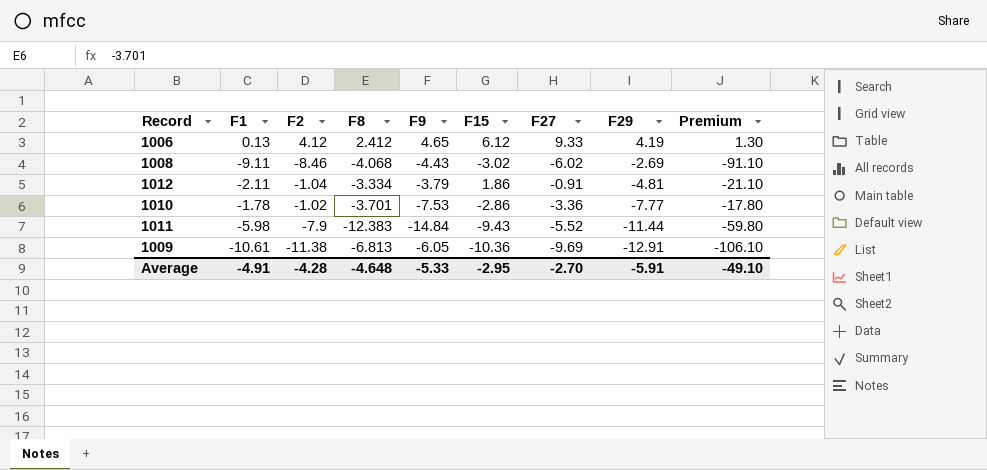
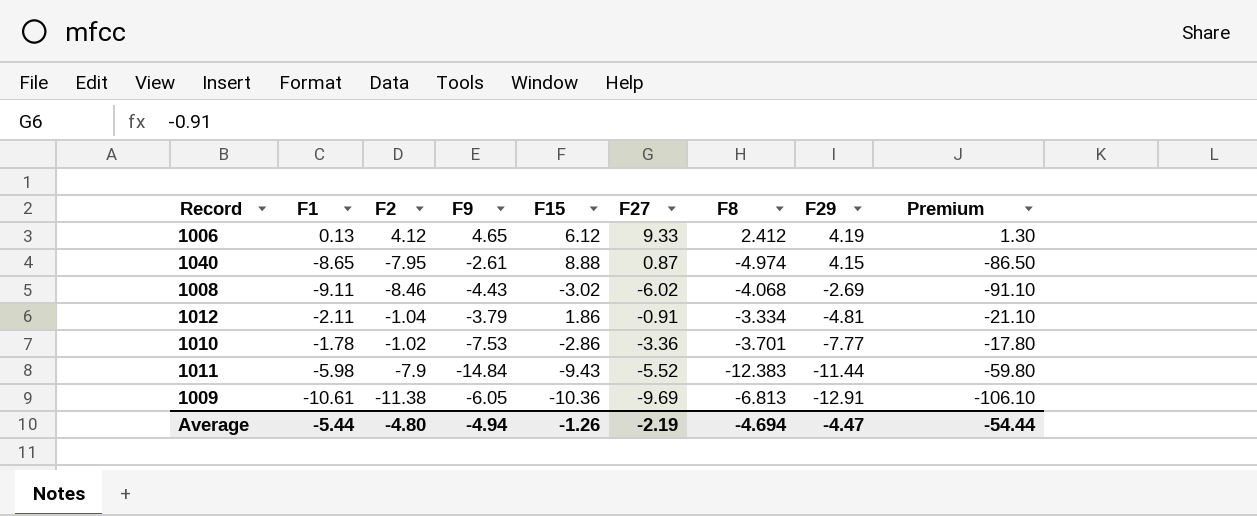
column F8 | position: 4 -> 7
row 1040: none -> -8.65 | -7.95 | -2.61 | 8.88 | 0.87 | -4.974 | 4.15 | -86.50
Average | F1: -4.91 -> -5.44
Average | F2: -4.28 -> -4.80
Average | F9: -5.33 -> -4.94
Average | F15: -2.95 -> -1.26
Average | F27: -2.70 -> -2.19
Average | F8: -4.648 -> -4.694
Average | F29: -5.91 -> -4.47
Average | Premium: -49.10 -> -54.44

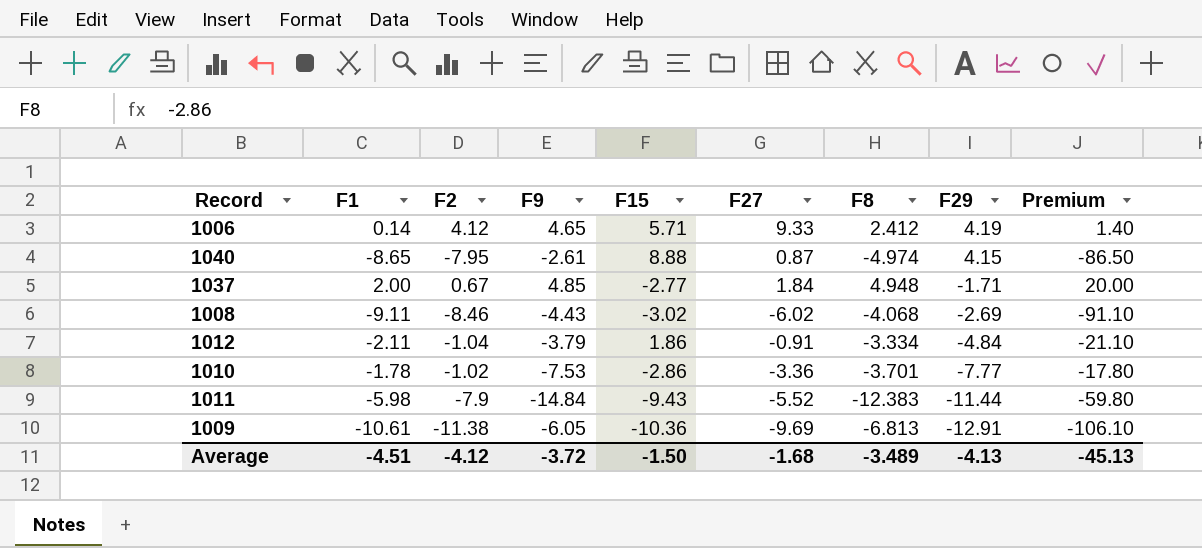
1006 | F1: 0.13 -> 0.14
1006 | F15: 6.12 -> 5.71
1006 | Premium: 1.30 -> 1.40
row 1037: none -> 2.00 | 0.67 | 4.85 | -2.77 | 1.84 | 4.948 | -1.71 | 20.00
1012 | F29: -4.81 -> -4.84
Average | F1: -5.44 -> -4.51
Average | F2: -4.80 -> -4.12
Average | F9: -4.94 -> -3.72
Average | F15: -1.26 -> -1.50
Average | F27: -2.19 -> -1.68
Average | F8: -4.694 -> -3.489
Average | F29: -4.47 -> -4.13
Average | Premium: -54.44 -> -45.13

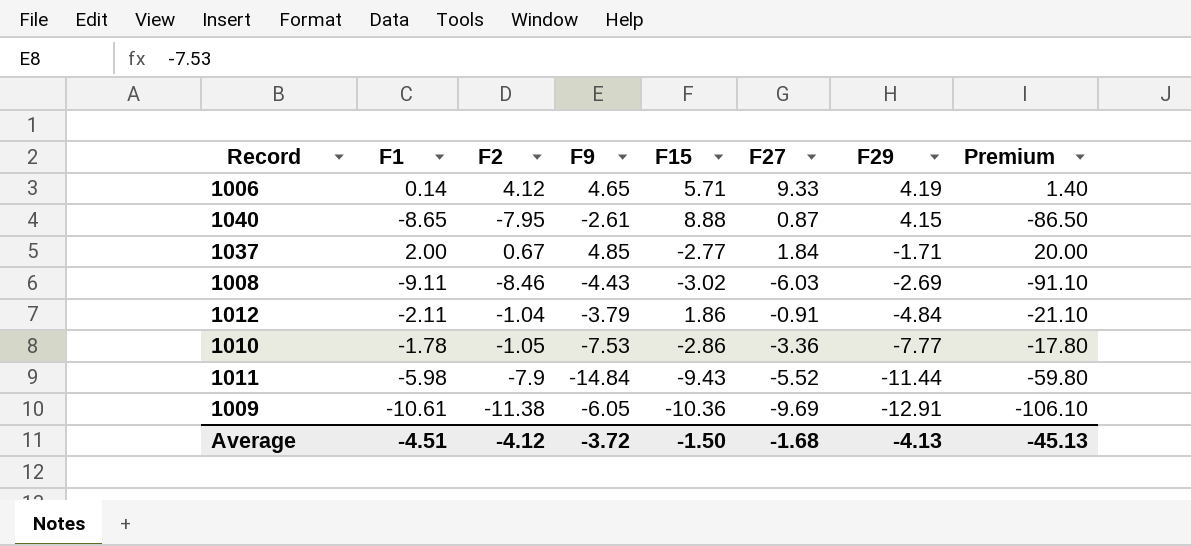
column F8 | position: 7 -> none
1008 | F27: -6.02 -> -6.03
1010 | F2: -1.02 -> -1.05

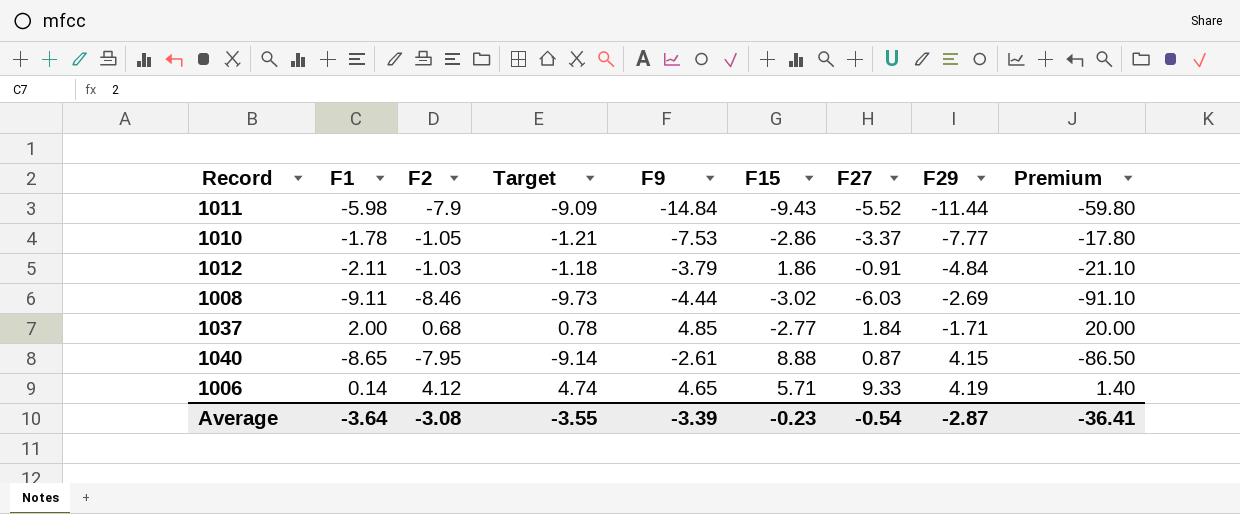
row order: F29 descending -> F29 ascending
column Target | formula: none -> [F2] * 1.15
row 1009: -10.61 | -11.38 | -6.05 | -10.36 | -9.69 | -12.91 | -106.10 -> none
1010 | F27: -3.36 -> -3.37
1012 | F2: -1.04 -> -1.03
1008 | F9: -4.43 -> -4.44
1037 | F2: 0.67 -> 0.68
Average | F1: -4.51 -> -3.64
Average | F2: -4.12 -> -3.08
Average | F9: -3.72 -> -3.39
Average | F15: -1.50 -> -0.23
Average | F27: -1.68 -> -0.54
Average | F29: -4.13 -> -2.87
Average | Premium: -45.13 -> -36.41

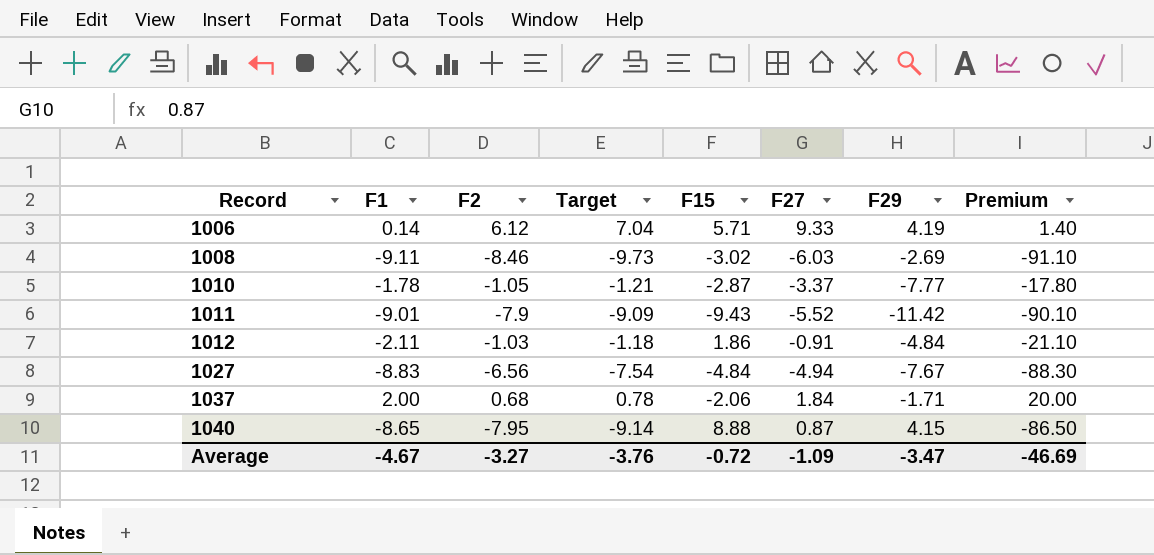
row order: F29 ascending -> Record ascending
column F9 | position: 5 -> none
1006 | F2: 4.12 -> 6.12
1006 | Target: 4.74 -> 7.04
1010 | F15: -2.86 -> -2.87
1011 | F1: -5.98 -> -9.01
1011 | F29: -11.44 -> -11.42
1011 | Premium: -59.80 -> -90.10
row 1027: none -> -8.83 | -6.56 | -7.54 | -4.84 | -4.94 | -7.67 | -88.30
1037 | F15: -2.77 -> -2.06
Average | F1: -3.64 -> -4.67
Average | F2: -3.08 -> -3.27
Average | Target: -3.55 -> -3.76
Average | F15: -0.23 -> -0.72
Average | F27: -0.54 -> -1.09
Average | F29: -2.87 -> -3.47
Average | Premium: -36.41 -> -46.69

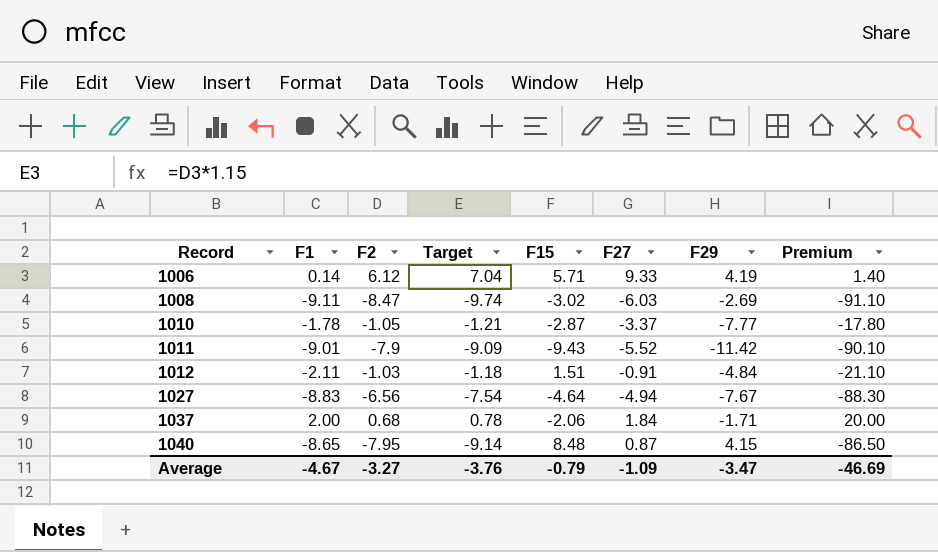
1008 | F2: -8.46 -> -8.47
1008 | Target: -9.73 -> -9.74
1012 | F15: 1.86 -> 1.51
1027 | F15: -4.84 -> -4.64
1040 | F15: 8.88 -> 8.48
Average | F15: -0.72 -> -0.79

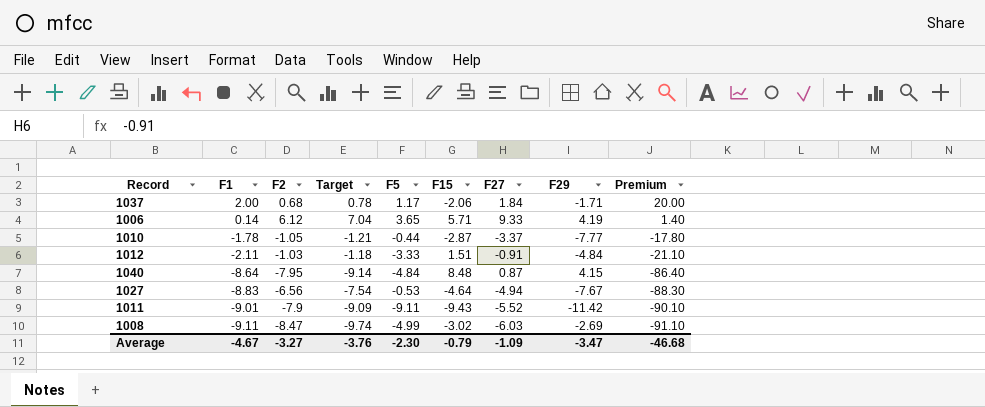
row order: Record ascending -> F1 descending
column F5 | position: none -> 5
1040 | F1: -8.65 -> -8.64
1040 | Premium: -86.50 -> -86.40
Average | Premium: -46.69 -> -46.68

